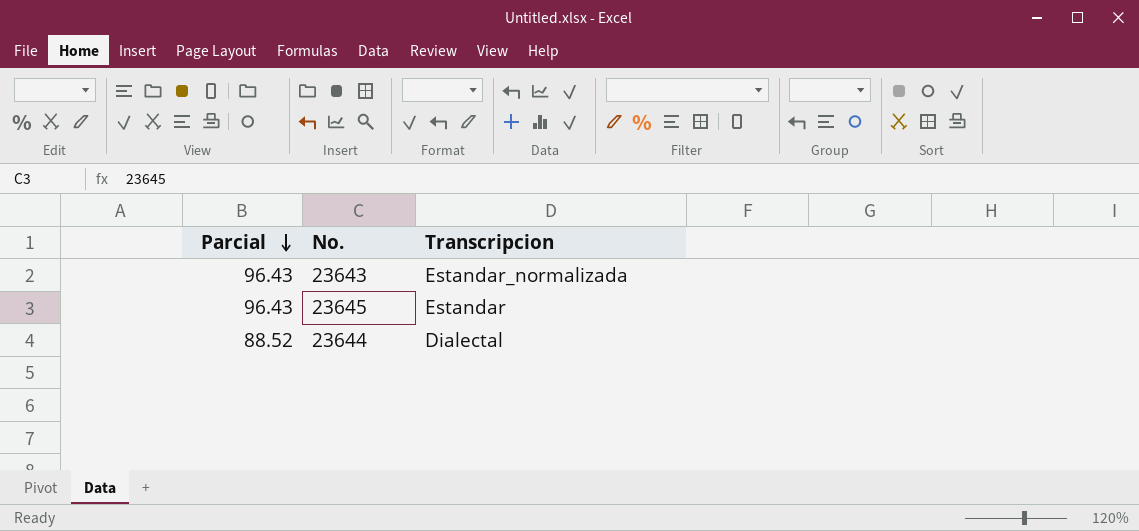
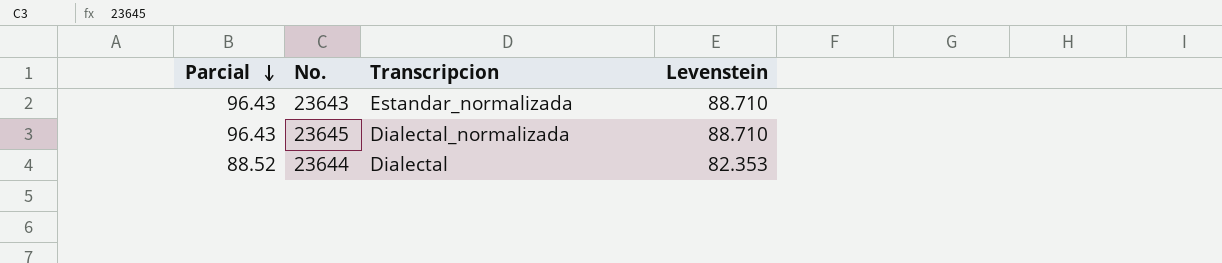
column Levenstein | position: none -> 4
23645 | Transcripcion: Estandar -> Dialectal_normalizada

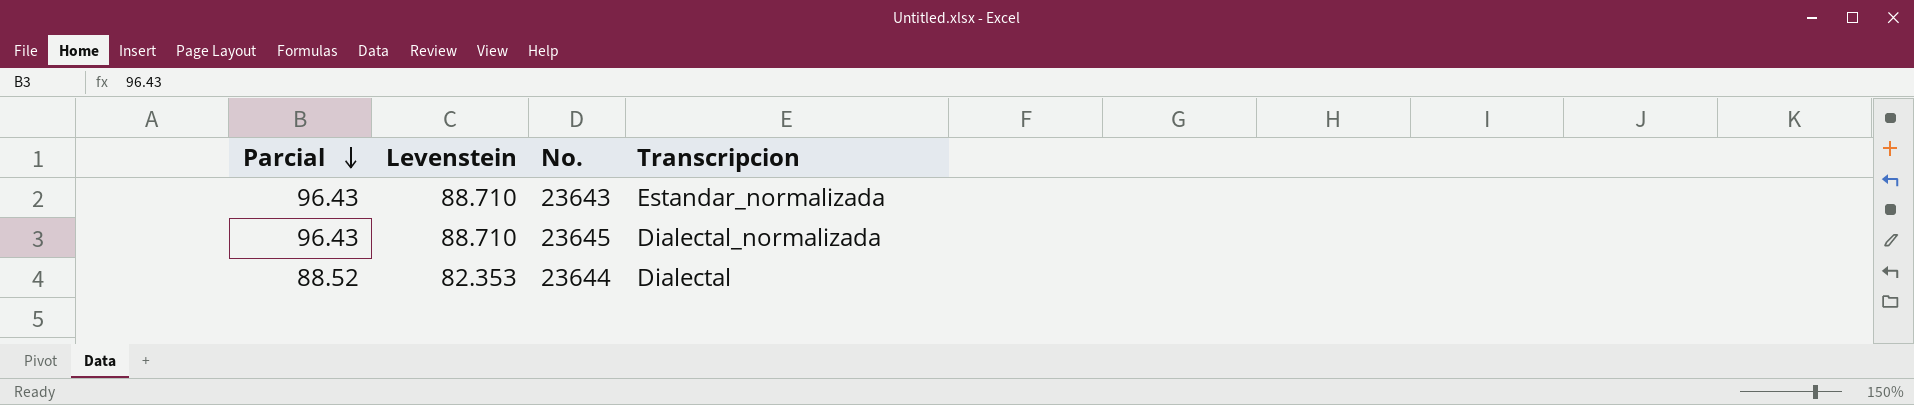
column Levenstein | position: 4 -> 2

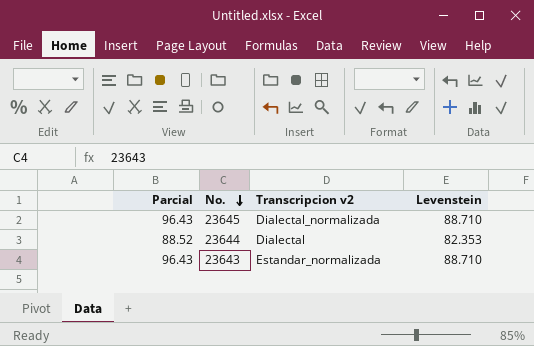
row order: Parcial descending -> No. descending
column name: Transcripcion -> Transcripcion v2
column Levenstein | position: 2 -> 4

